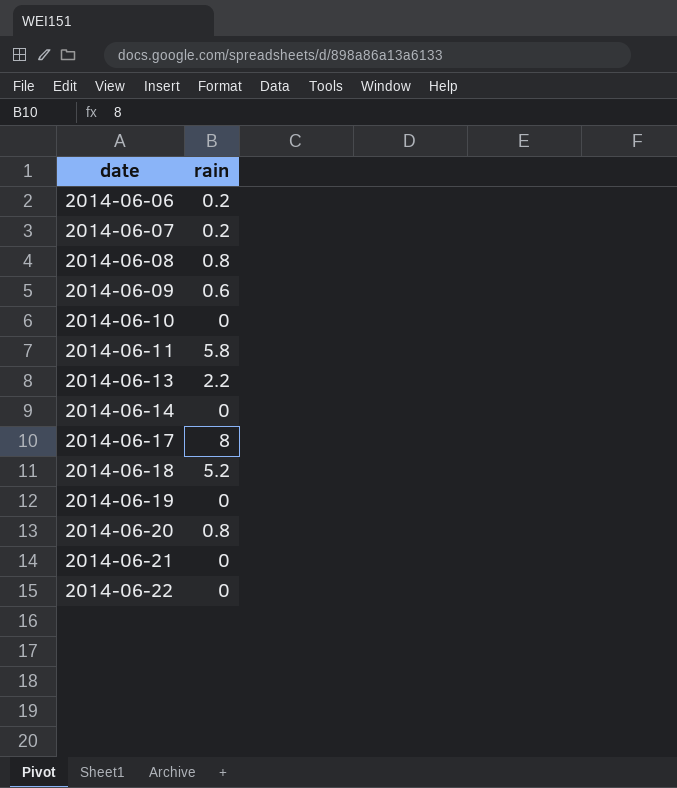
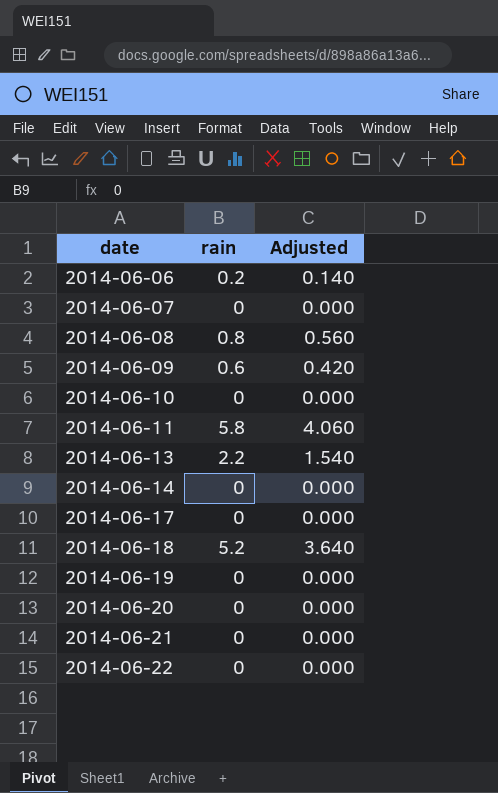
column Adjusted | formula: none -> [rain] * 0.7
2014-06-07 | rain: 0.2 -> 0
2014-06-17 | rain: 8 -> 0
2014-06-20 | rain: 0.8 -> 0

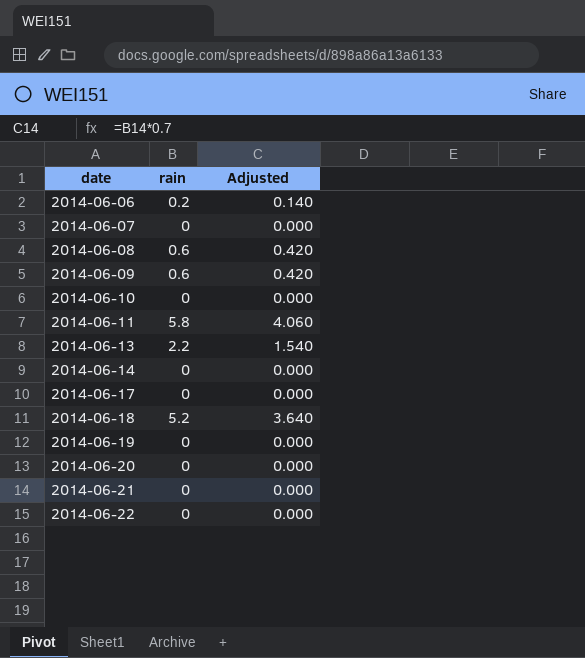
2014-06-08 | rain: 0.8 -> 0.6
2014-06-08 | Adjusted: 0.560 -> 0.420

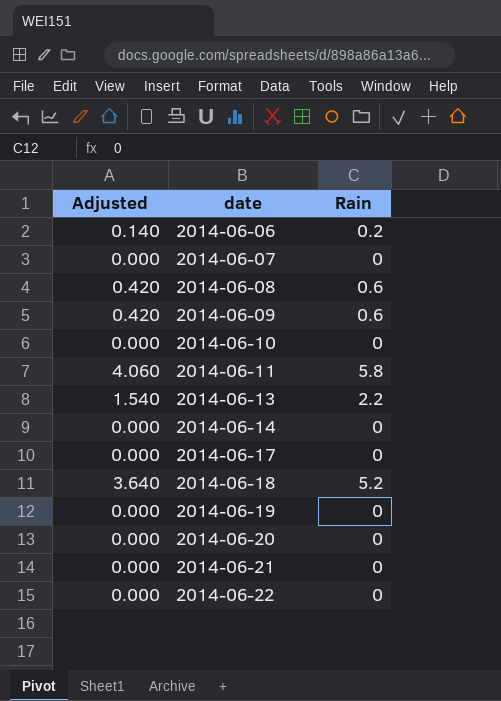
column Adjusted | position: 3 -> 1
column name: rain -> Rain

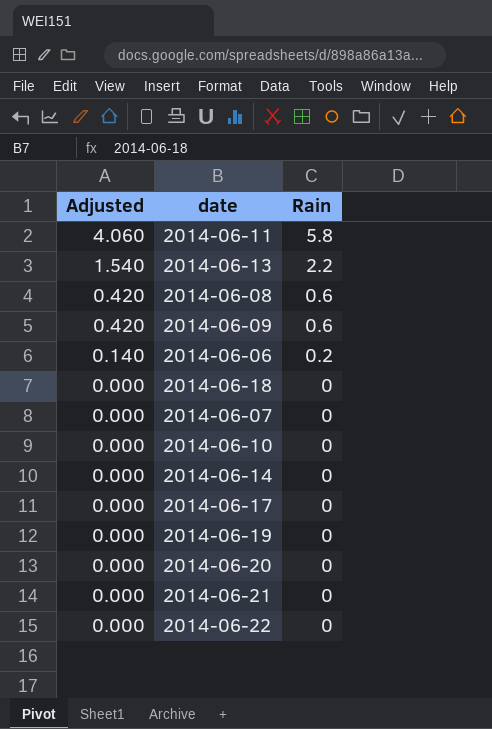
row order: date ascending -> Adjusted descending
2014-06-18 | Adjusted: 3.640 -> 0.000
2014-06-18 | Rain: 5.2 -> 0

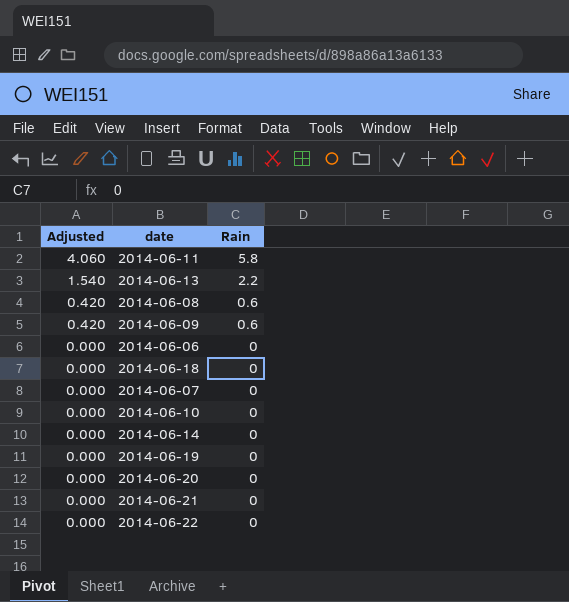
row 2014-06-17: 0.000 | 0 -> none
2014-06-06 | Adjusted: 0.140 -> 0.000
2014-06-06 | Rain: 0.2 -> 0

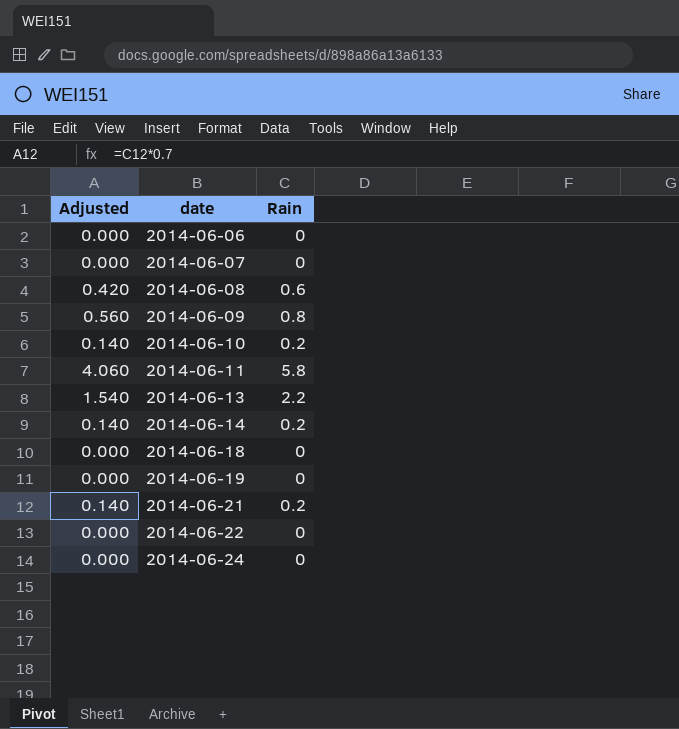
row order: Adjusted descending -> date ascending
row 2014-06-20: 0.000 | 0 -> none
2014-06-09 | Adjusted: 0.420 -> 0.560
2014-06-09 | Rain: 0.6 -> 0.8
2014-06-10 | Adjusted: 0.000 -> 0.140
2014-06-10 | Rain: 0 -> 0.2
2014-06-14 | Adjusted: 0.000 -> 0.140
2014-06-14 | Rain: 0 -> 0.2
2014-06-21 | Adjusted: 0.000 -> 0.140
2014-06-21 | Rain: 0 -> 0.2
row 2014-06-24: none -> 0.000 | 0

